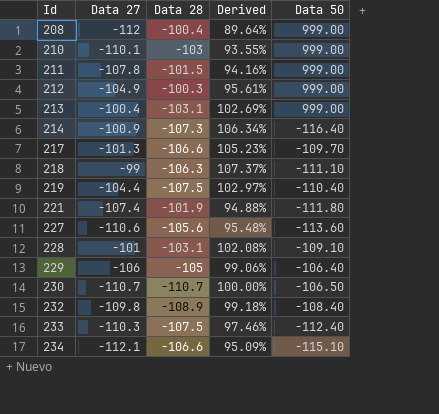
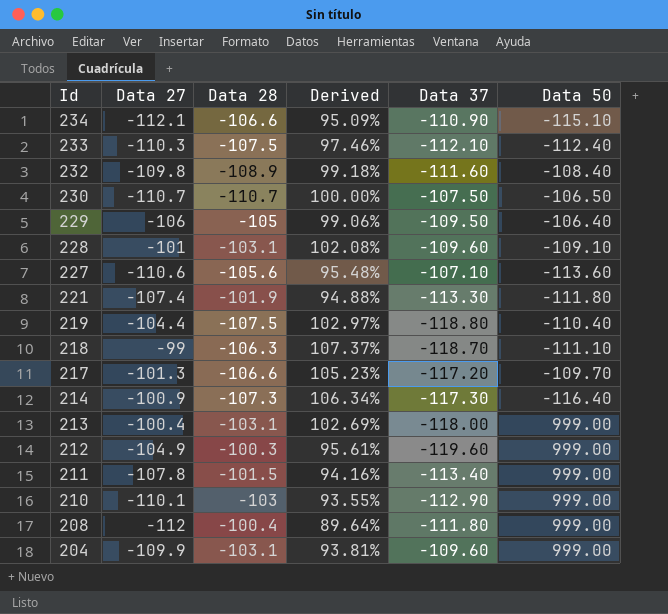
row order: Id ascending -> Id descending
column Data 37 | position: none -> 5
row 204: none -> -109.9 | -103.1 | 93.81% | -109.60 | 999.00

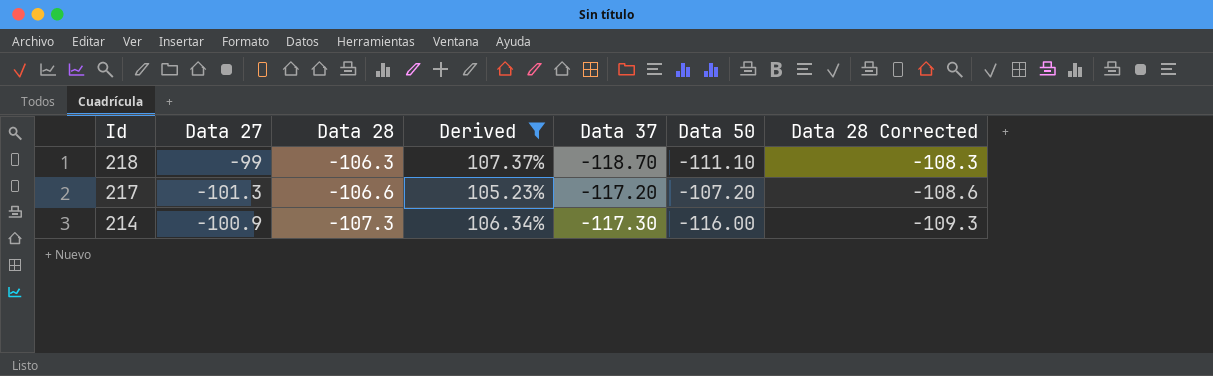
filter: none -> Derived >= 105.23%
column Data 28 Corrected | formula: none -> [Data 28] - 2
217 | Data 50: -109.70 -> -107.20
214 | Data 50: -116.40 -> -116.00

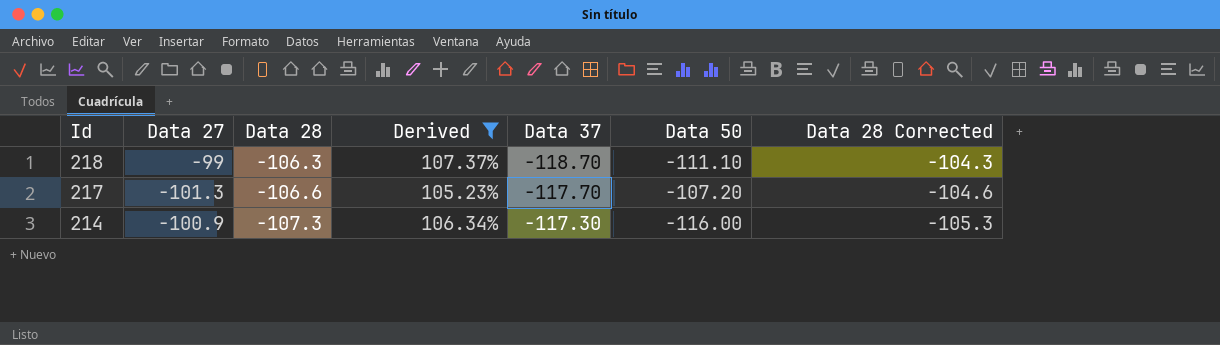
column Data 28 Corrected | formula: [Data 28] - 2 -> [Data 28] + 2
217 | Data 37: -117.20 -> -117.70

